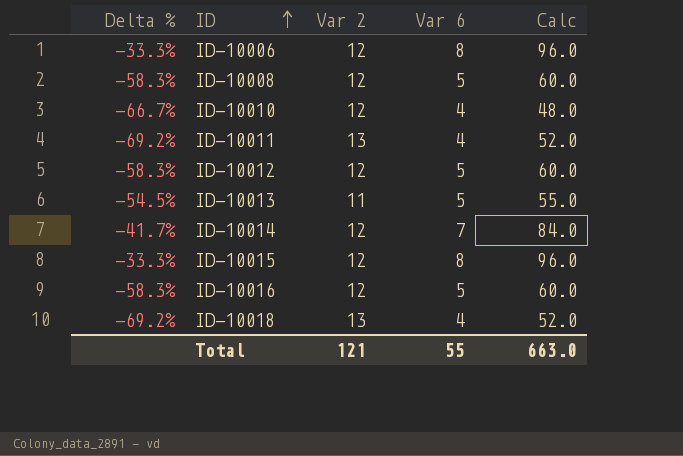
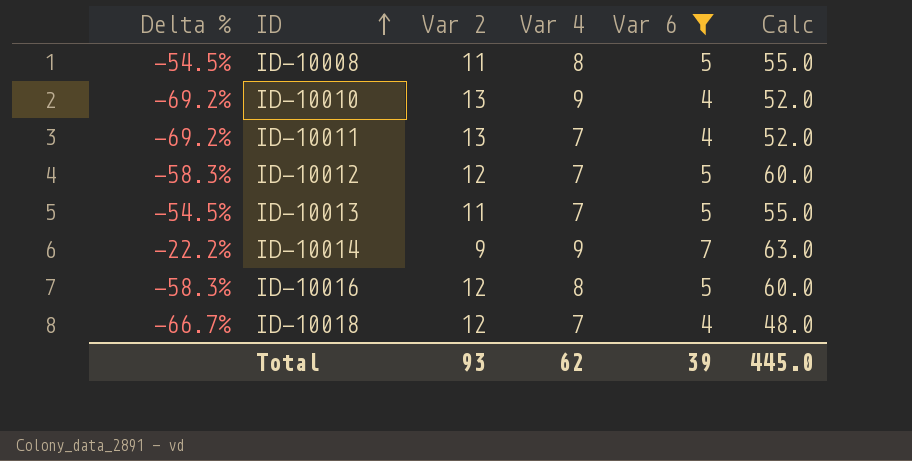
filter: none -> Var 6 != 8
column Var 4 | position: none -> 4
ID-10008 | Delta %: -58.3% -> -54.5%
ID-10008 | Var 2: 12 -> 11
ID-10008 | Calc: 60.0 -> 55.0
ID-10010 | Delta %: -66.7% -> -69.2%
ID-10010 | Var 2: 12 -> 13
ID-10010 | Calc: 48.0 -> 52.0
ID-10014 | Delta %: -41.7% -> -22.2%
ID-10014 | Var 2: 12 -> 9
ID-10014 | Calc: 84.0 -> 63.0
ID-10018 | Delta %: -69.2% -> -66.7%
ID-10018 | Var 2: 13 -> 12
ID-10018 | Calc: 52.0 -> 48.0
Total | Var 2: 121 -> 93
Total | Var 6: 55 -> 39
Total | Calc: 663.0 -> 445.0

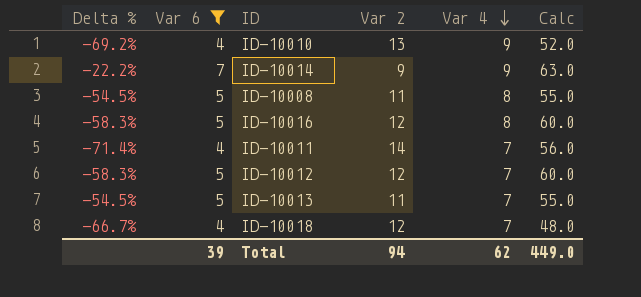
row order: ID ascending -> Var 4 descending
column Var 6 | position: 5 -> 2
ID-10011 | Delta %: -69.2% -> -71.4%
ID-10011 | Var 2: 13 -> 14
ID-10011 | Calc: 52.0 -> 56.0
Total | Var 2: 93 -> 94
Total | Calc: 445.0 -> 449.0

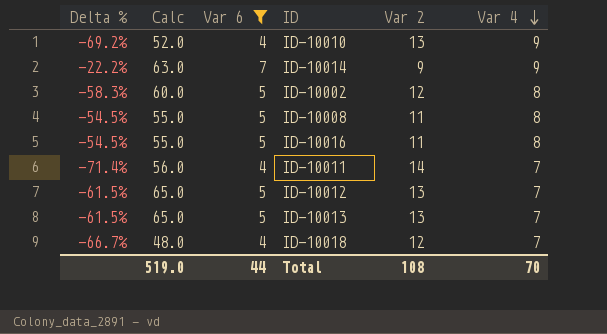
column Calc | position: 6 -> 2
row ID-10002: none -> -58.3% | 60.0 | 5 | 12 | 8
ID-10016 | Delta %: -58.3% -> -54.5%
ID-10016 | Calc: 60.0 -> 55.0
ID-10016 | Var 2: 12 -> 11
ID-10012 | Delta %: -58.3% -> -61.5%
ID-10012 | Calc: 60.0 -> 65.0
ID-10012 | Var 2: 12 -> 13
ID-10013 | Delta %: -54.5% -> -61.5%
ID-10013 | Calc: 55.0 -> 65.0
ID-10013 | Var 2: 11 -> 13
Total | Calc: 449.0 -> 519.0
Total | Var 6: 39 -> 44
Total | Var 2: 94 -> 108
Total | Var 4: 62 -> 70

